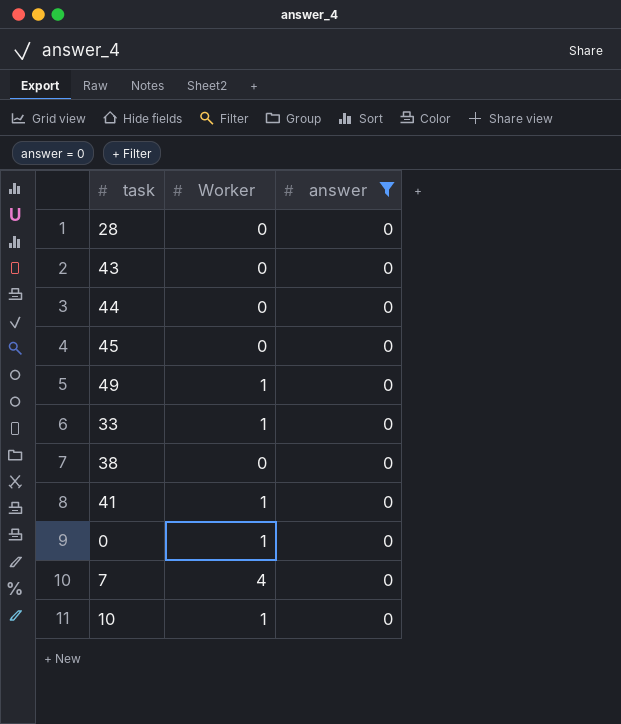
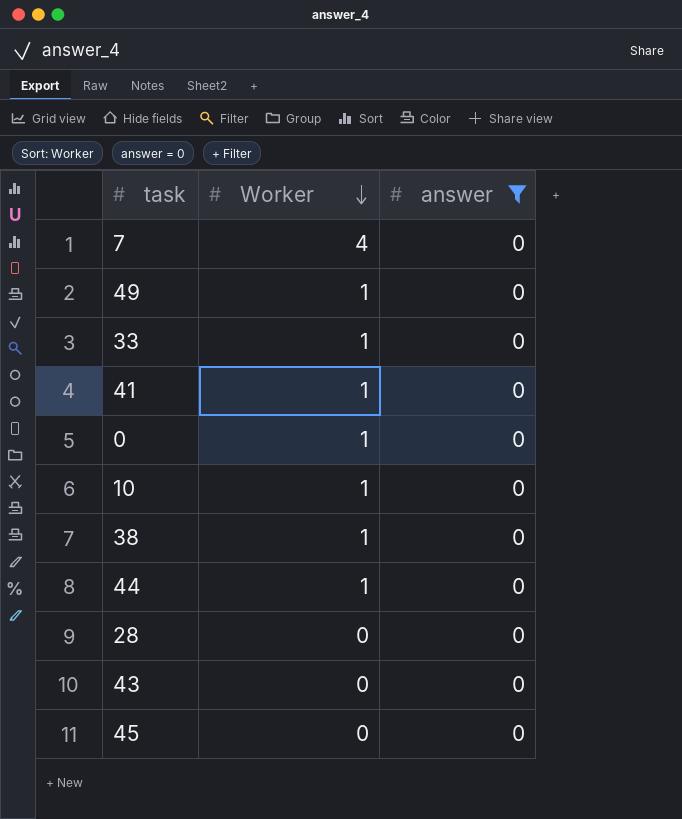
row order: none -> Worker descending
38 | Worker: 0 -> 1
44 | Worker: 0 -> 1

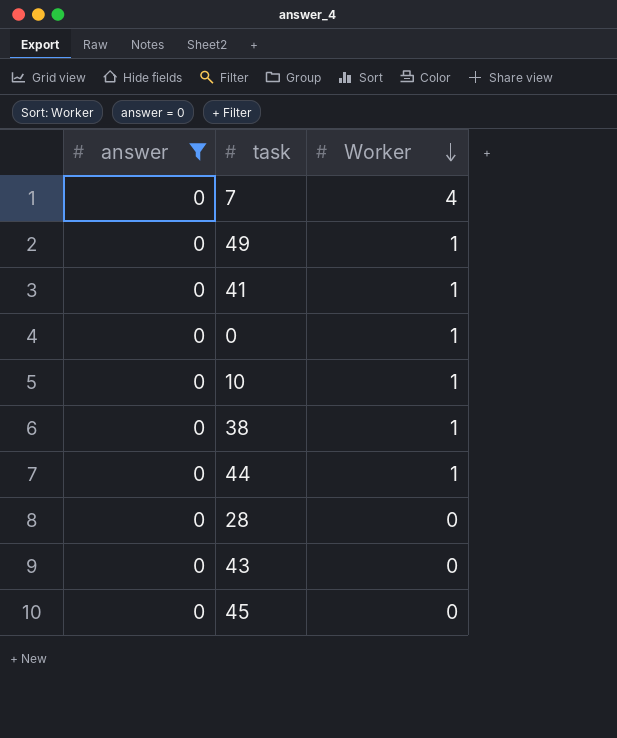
column answer | position: 3 -> 1
row 33: 1 | 0 -> none

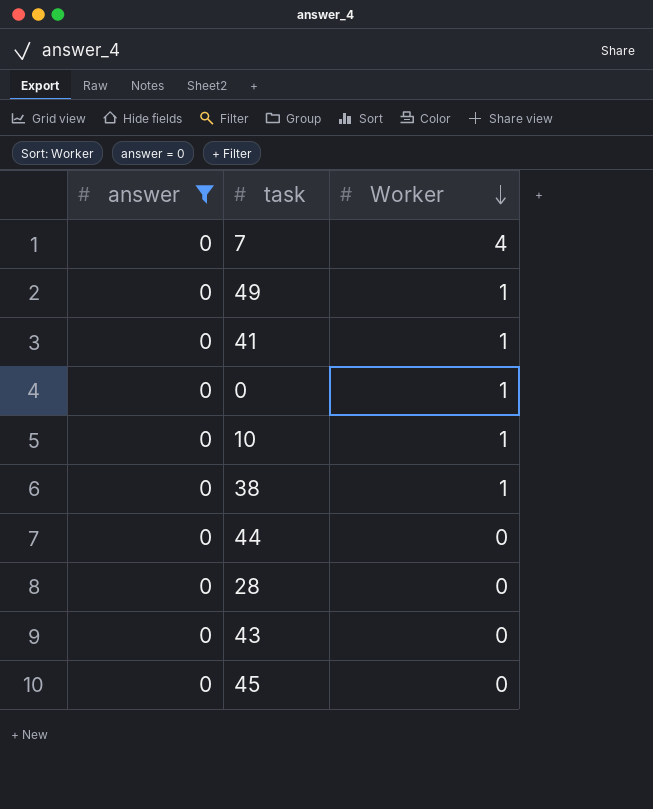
44 | Worker: 1 -> 0

